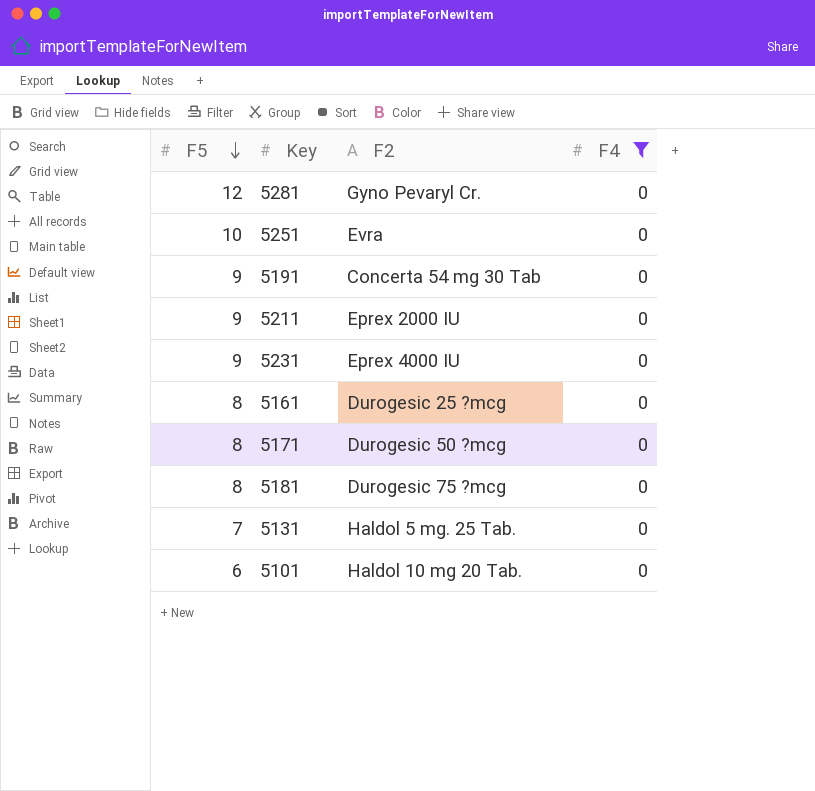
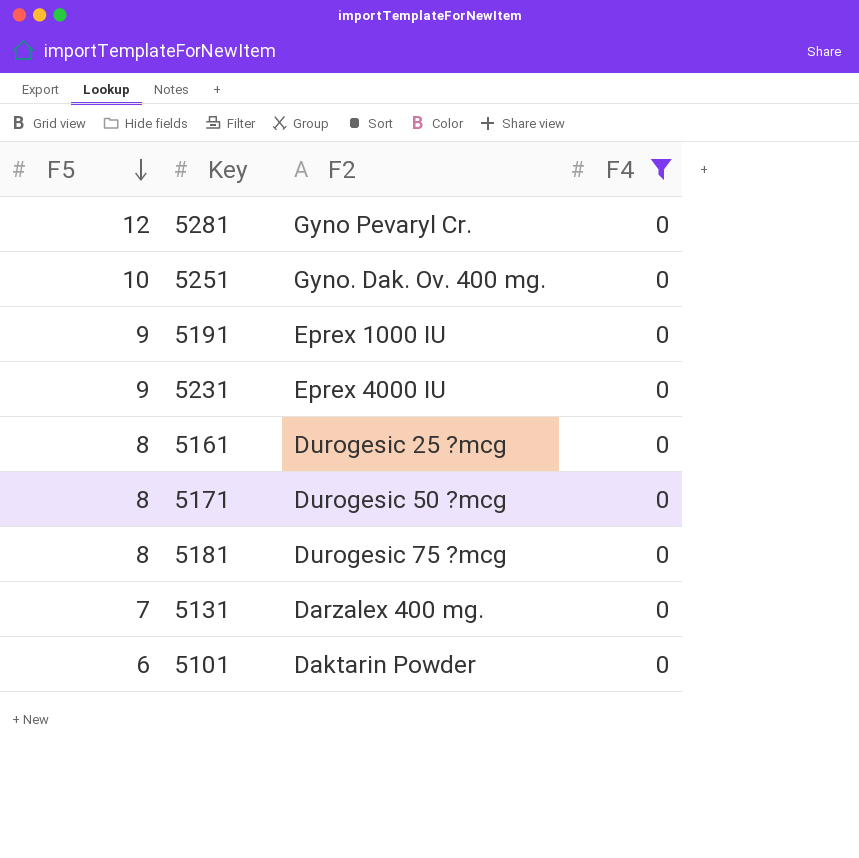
row 5211: 9 | Eprex 2000 IU | 0 -> none
5251 | F2: Evra -> Gyno. Dak. Ov. 400 mg.
5191 | F2: Concerta 54 mg 30 Tab -> Eprex 1000 IU
5131 | F2: Haldol 5 mg. 25 Tab. -> Darzalex 400 mg.
5101 | F2: Haldol 10 mg 20 Tab. -> Daktarin Powder

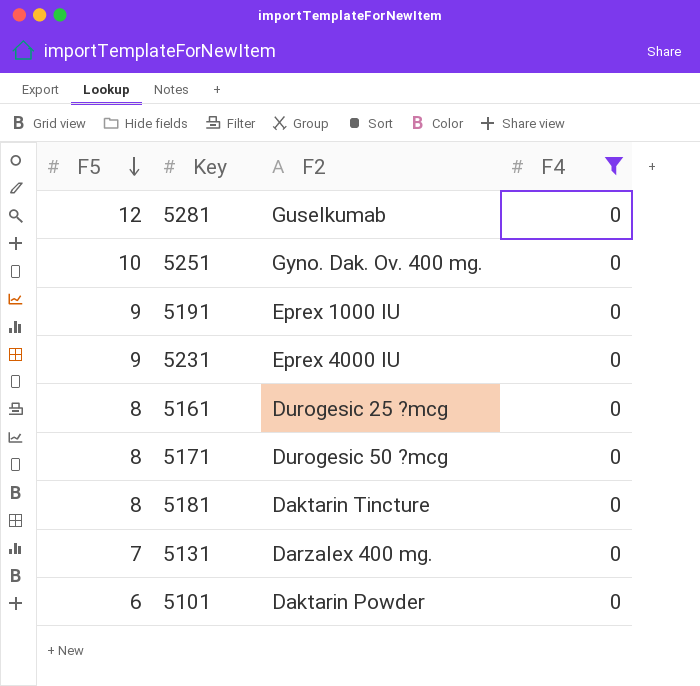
5281 | F2: Gyno Pevaryl Cr. -> Guselkumab
5181 | F2: Durogesic 75 ?mcg -> Daktarin Tincture

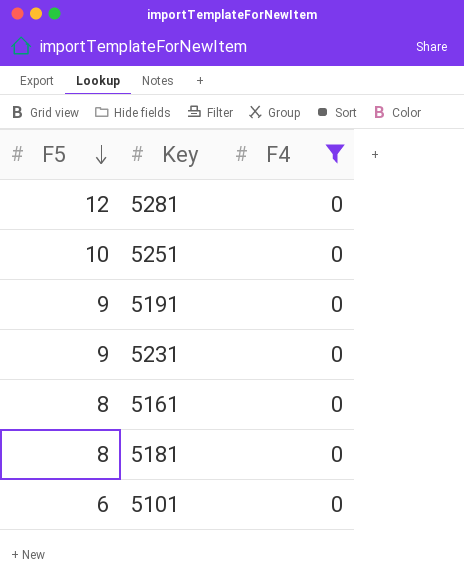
column F2 | position: 3 -> none
row 5171: 8 | Durogesic 50 ?mcg | 0 -> none
row 5131: 7 | Darzalex 400 mg. | 0 -> none

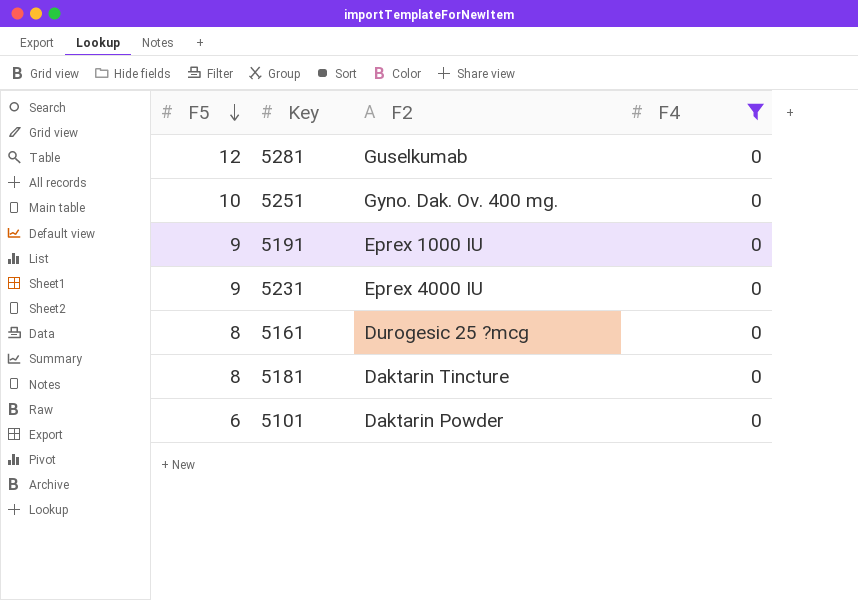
column F2 | position: none -> 3

